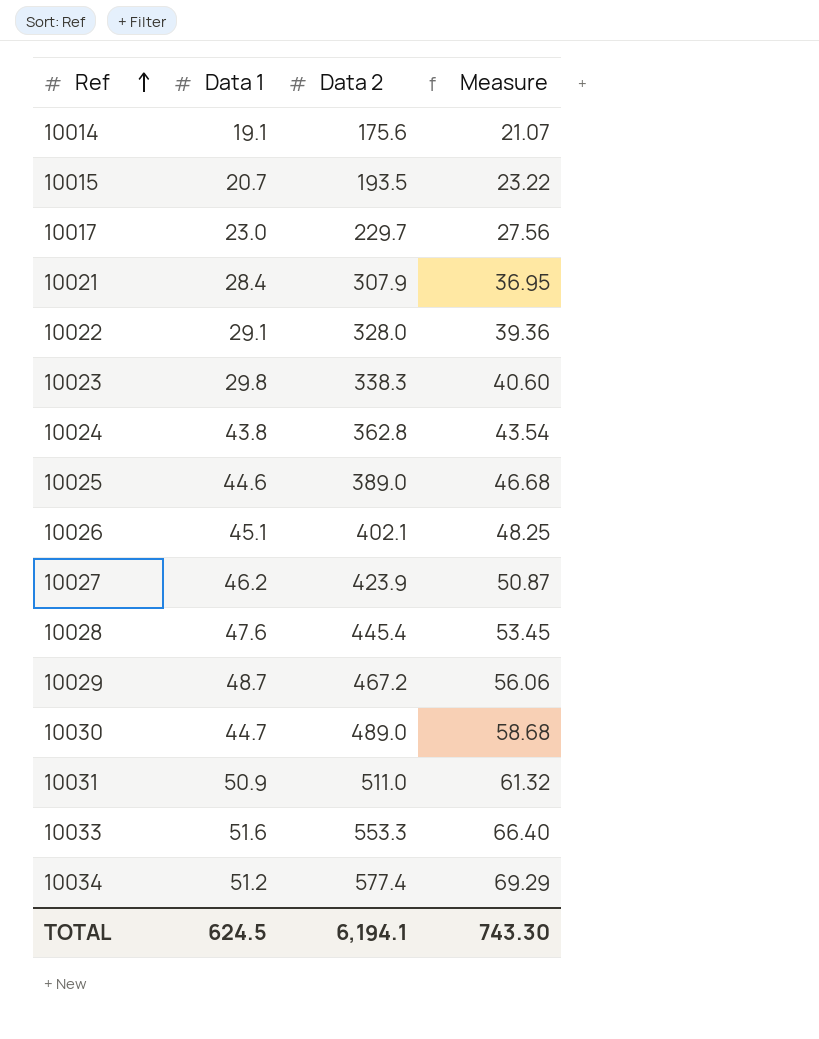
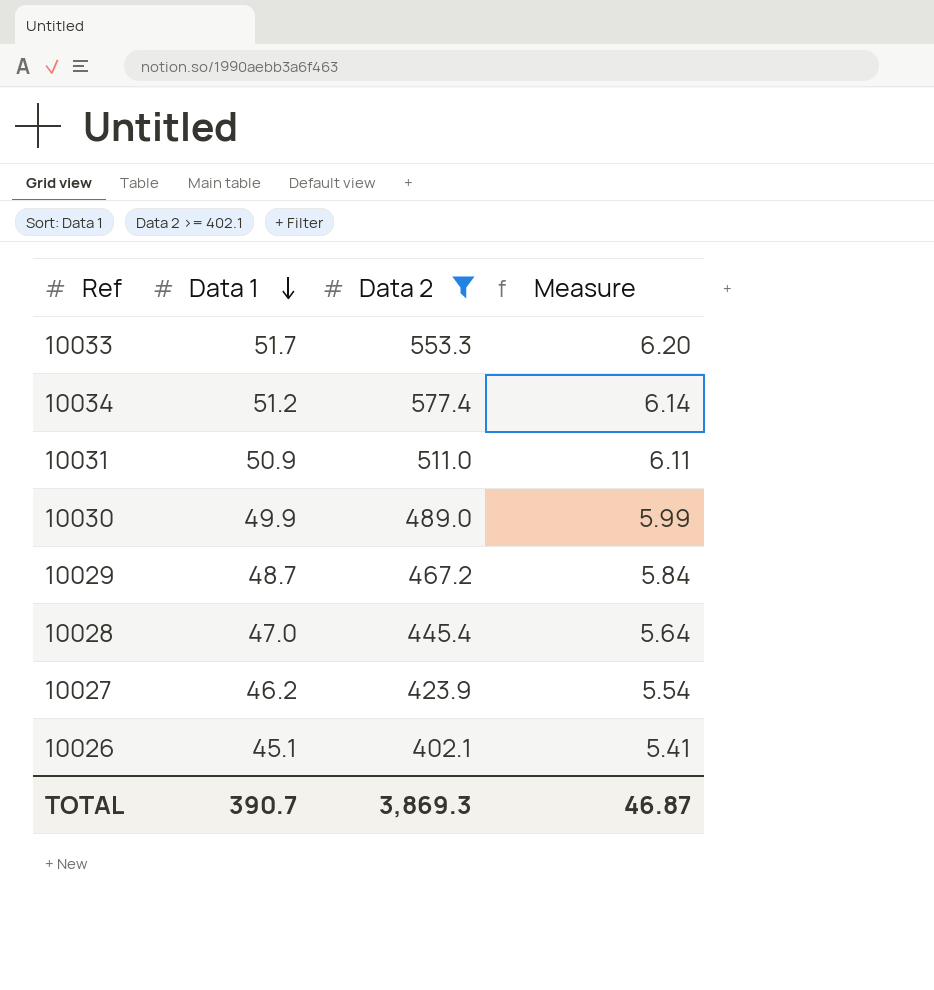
filter: none -> Data 2 >= 402.1
row order: Ref ascending -> Data 1 descending
column Measure | formula: [Data 2] * 0.12 -> [Data 1] * 0.12
10033 | Data 1: 51.6 -> 51.7
10030 | Data 1: 44.7 -> 49.9
10028 | Data 1: 47.6 -> 47.0
TOTAL | Data 1: 624.5 -> 390.7
TOTAL | Data 2: 6,194.1 -> 3,869.3
TOTAL | Measure: 743.30 -> 46.87

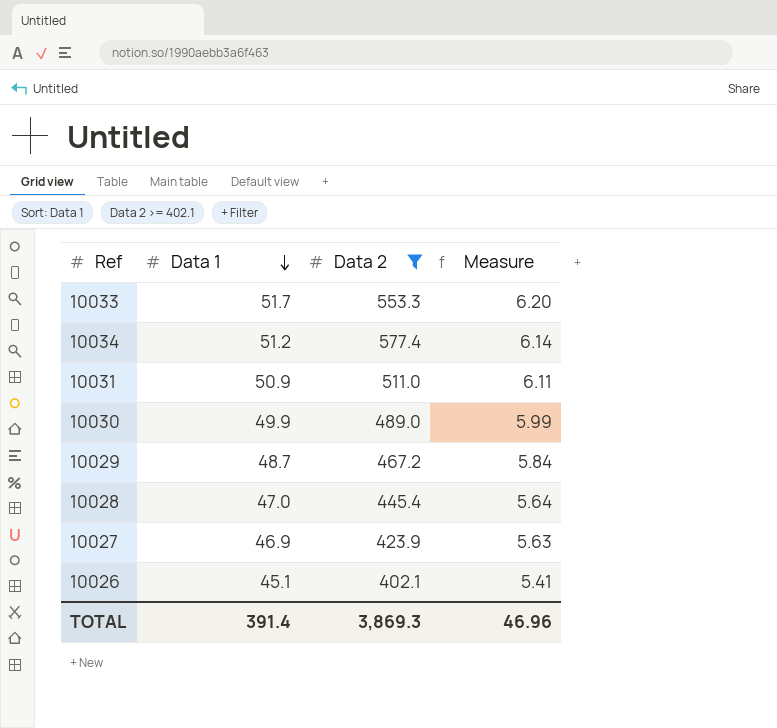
10027 | Data 1: 46.2 -> 46.9
10027 | Measure: 5.54 -> 5.63
TOTAL | Data 1: 390.7 -> 391.4
TOTAL | Measure: 46.87 -> 46.96

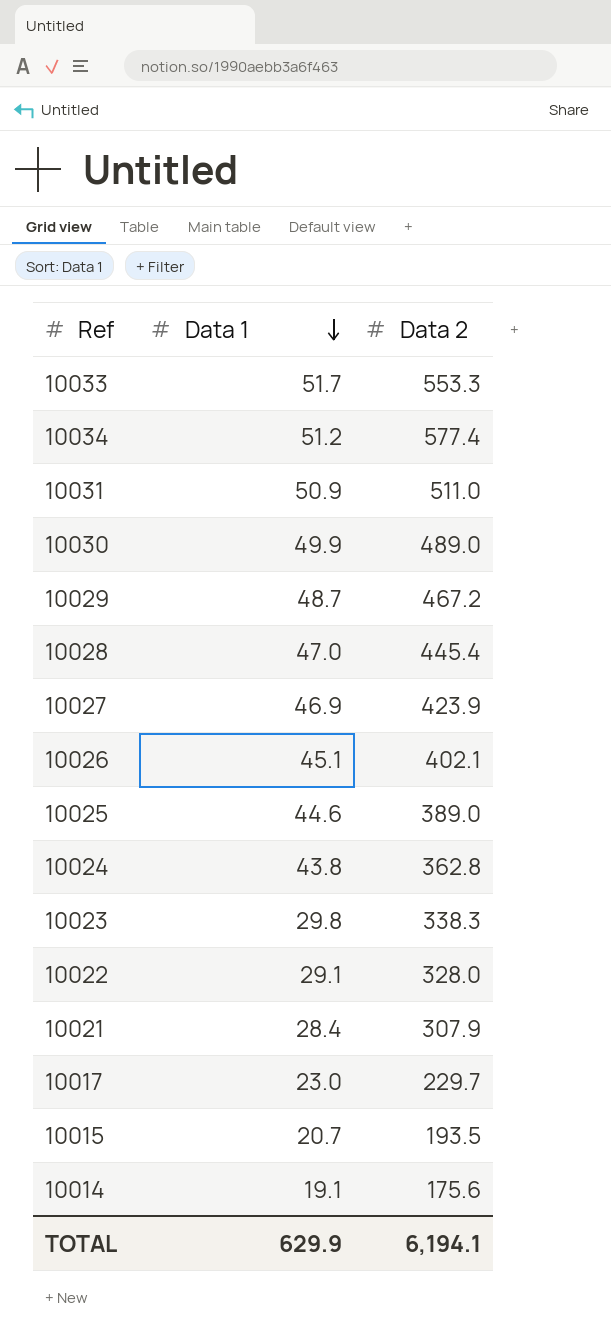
filter: Data 2 >= 402.1 -> none
column Measure | formula: [Data 1] * 0.12 -> none
TOTAL | Data 1: 391.4 -> 629.9
TOTAL | Data 2: 3,869.3 -> 6,194.1

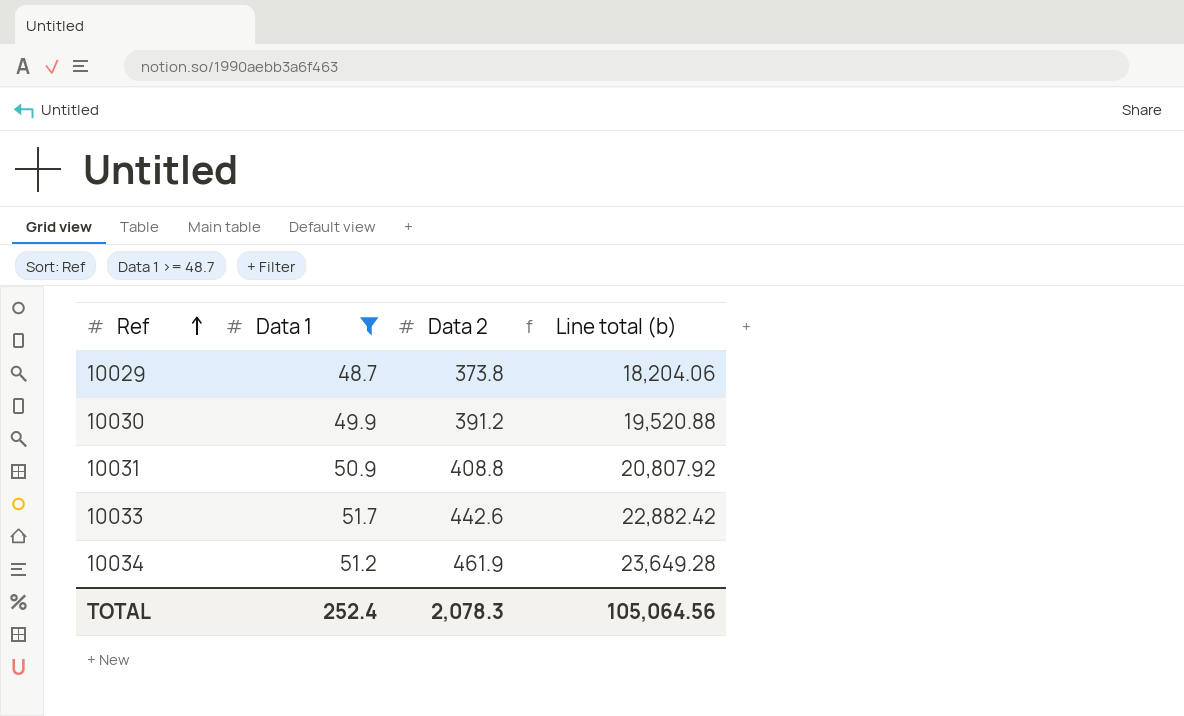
filter: none -> Data 1 >= 48.7
row order: Data 1 descending -> Ref ascending
column Line total (b) | formula: none -> [Data 1] * [Data 2]
10029 | Data 2: 467.2 -> 373.8
10030 | Data 2: 489.0 -> 391.2
10031 | Data 2: 511.0 -> 408.8
10033 | Data 2: 553.3 -> 442.6
10034 | Data 2: 577.4 -> 461.9
TOTAL | Data 1: 629.9 -> 252.4
TOTAL | Data 2: 6,194.1 -> 2,078.3

